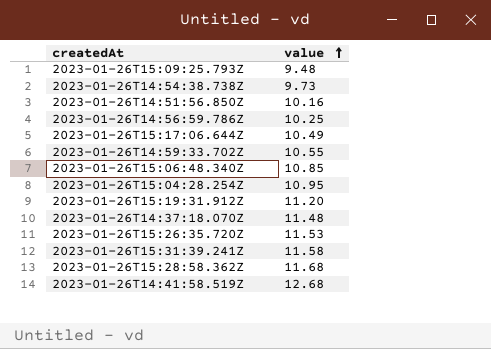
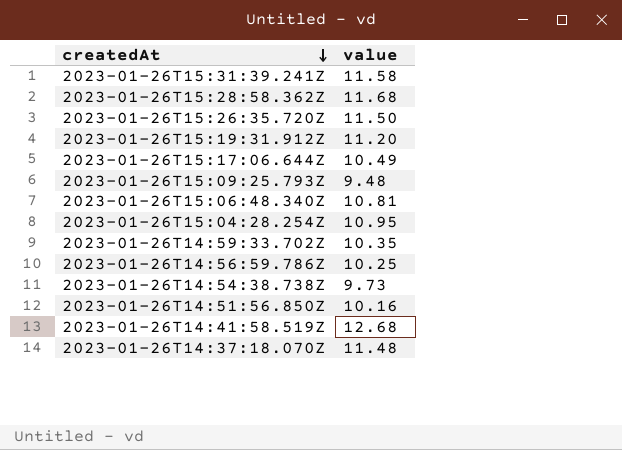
row order: value ascending -> createdAt descending
2023-01-26T15:26:35.720Z | value: 11.53 -> 11.50
2023-01-26T15:06:48.340Z | value: 10.85 -> 10.81
2023-01-26T14:59:33.702Z | value: 10.55 -> 10.35

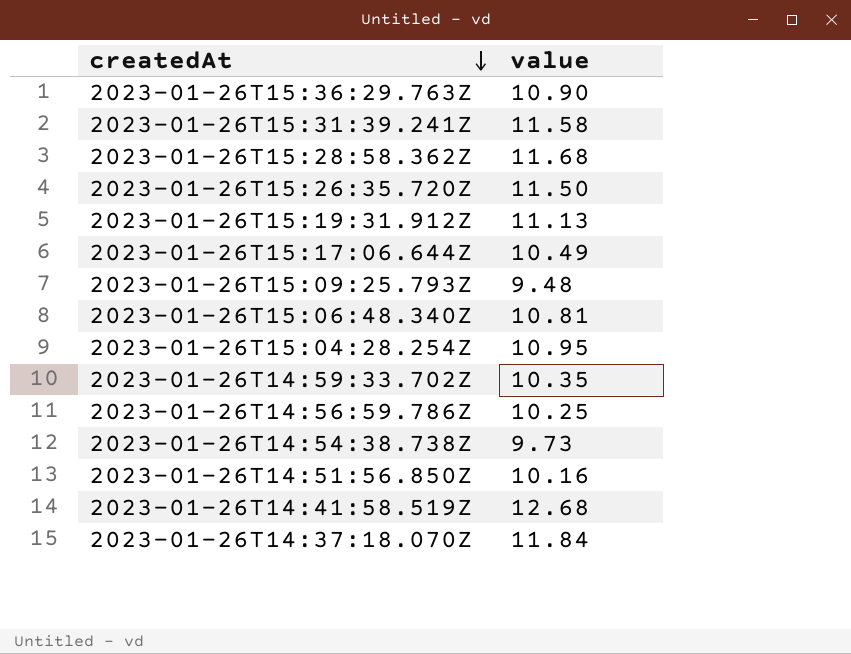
row 2023-01-26T15:36:29.763Z: none -> 10.90
2023-01-26T15:19:31.912Z | value: 11.20 -> 11.13
2023-01-26T14:37:18.070Z | value: 11.48 -> 11.84

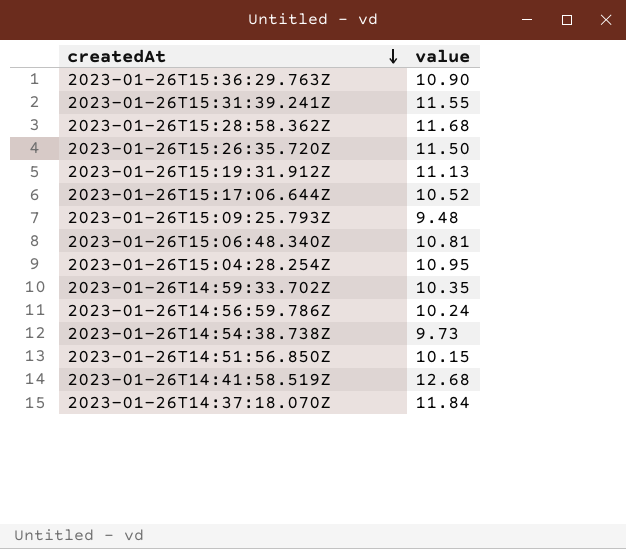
2023-01-26T15:31:39.241Z | value: 11.58 -> 11.55
2023-01-26T15:17:06.644Z | value: 10.49 -> 10.52
2023-01-26T14:56:59.786Z | value: 10.25 -> 10.24
2023-01-26T14:51:56.850Z | value: 10.16 -> 10.15

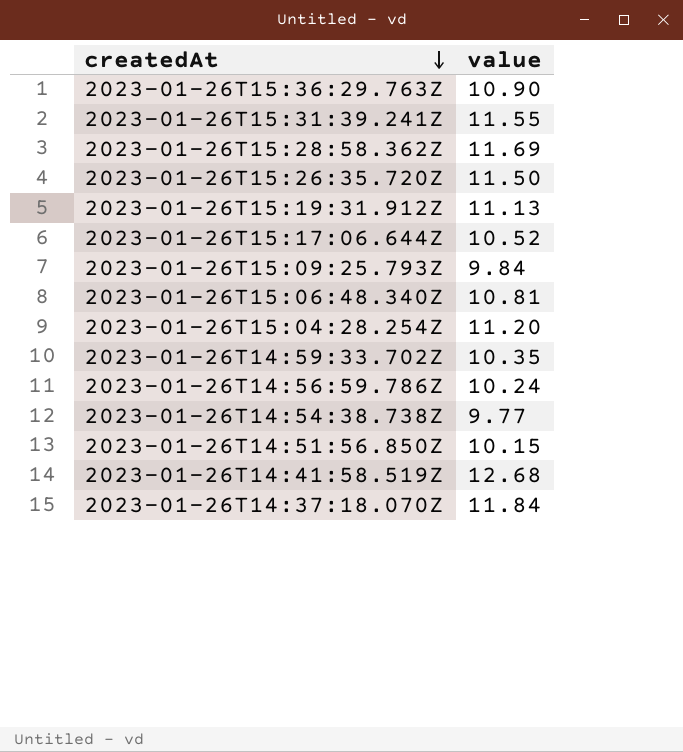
2023-01-26T15:28:58.362Z | value: 11.68 -> 11.69
2023-01-26T15:09:25.793Z | value: 9.48 -> 9.84
2023-01-26T15:04:28.254Z | value: 10.95 -> 11.20
2023-01-26T14:54:38.738Z | value: 9.73 -> 9.77

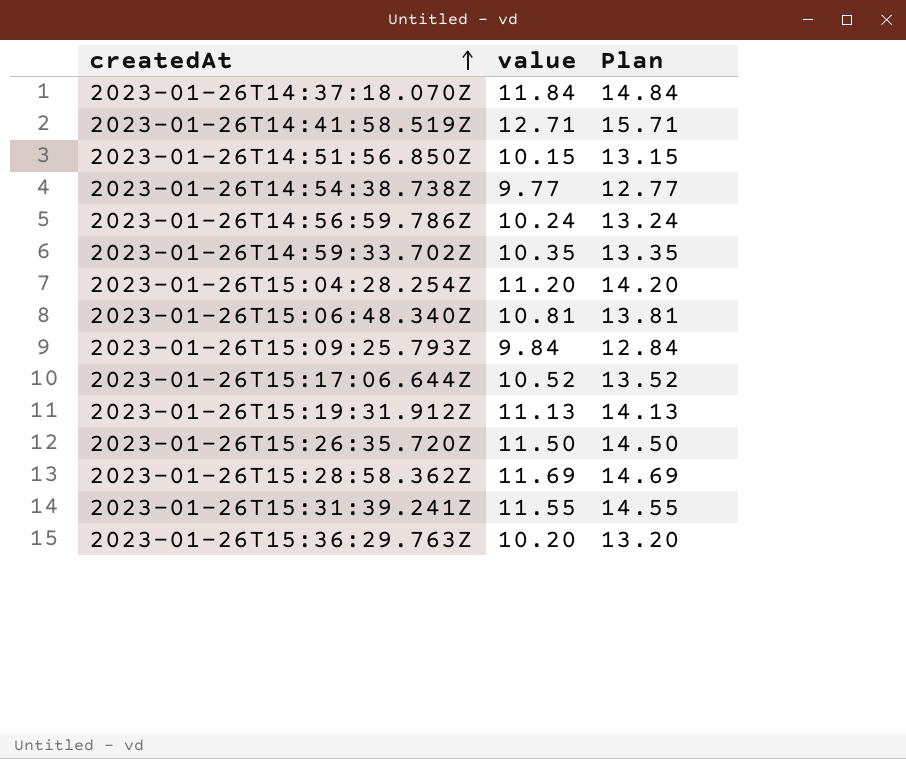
row order: createdAt descending -> createdAt ascending
column Plan | formula: none -> [value] + 3
2023-01-26T14:41:58.519Z | value: 12.68 -> 12.71
2023-01-26T15:36:29.763Z | value: 10.90 -> 10.20

